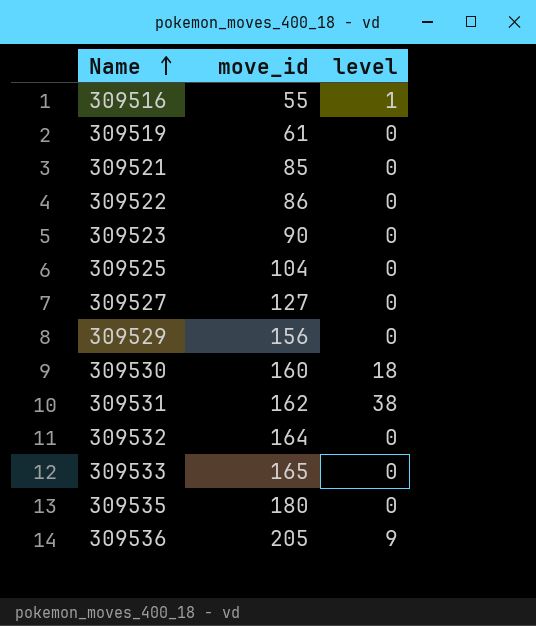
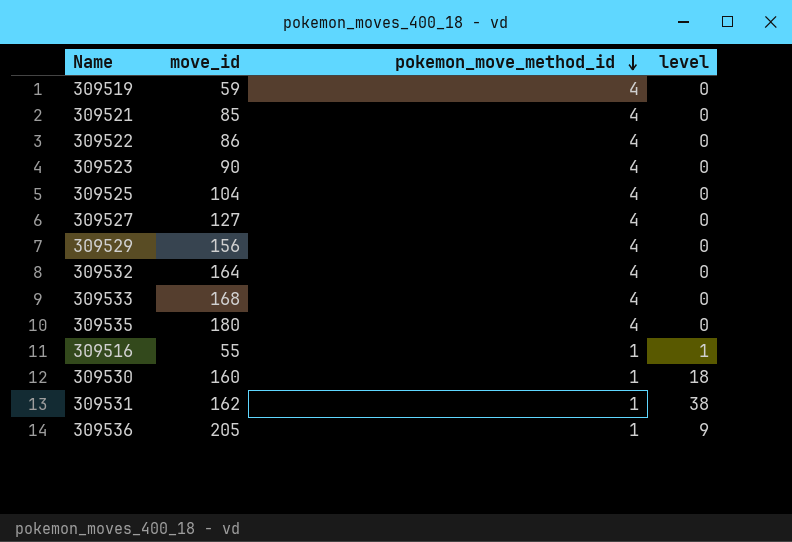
row order: Name ascending -> pokemon_move_method_id descending
column pokemon_move_method_id | position: none -> 3
309519 | move_id: 61 -> 59
309533 | move_id: 165 -> 168

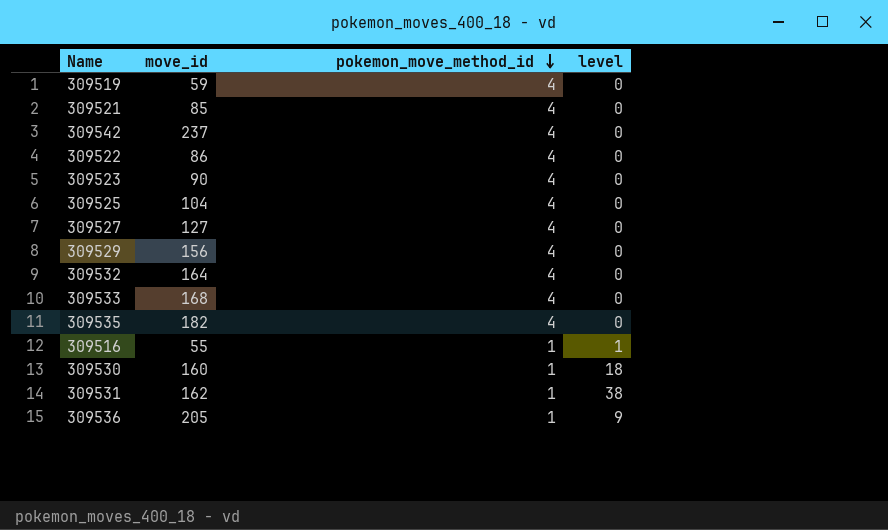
row 309542: none -> 237 | 4 | 0
309535 | move_id: 180 -> 182

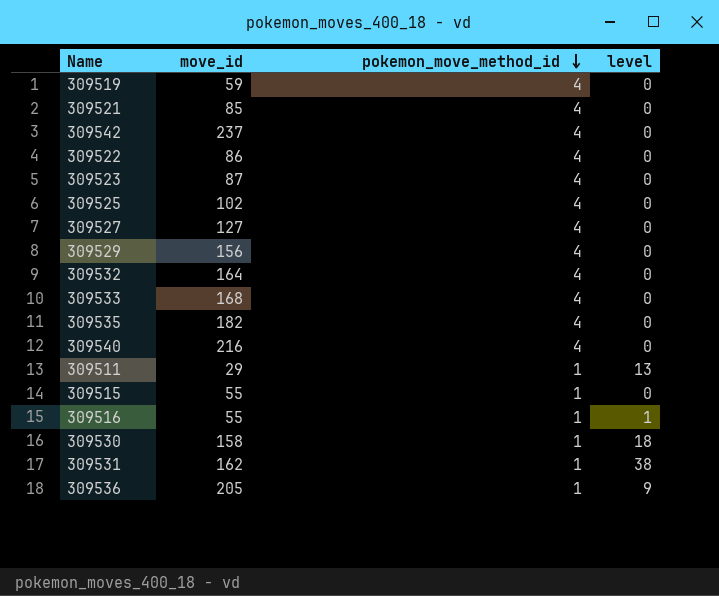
309523 | move_id: 90 -> 87
309525 | move_id: 104 -> 102
row 309540: none -> 216 | 4 | 0
row 309511: none -> 29 | 1 | 13
row 309515: none -> 55 | 1 | 0
309530 | move_id: 160 -> 158

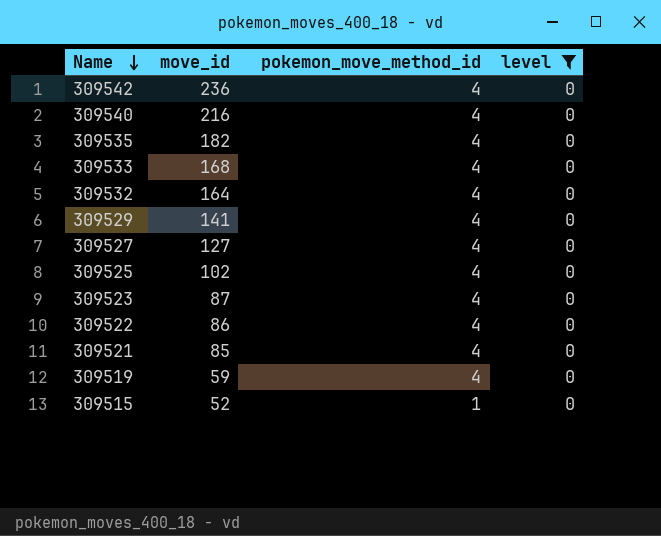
filter: none -> level = 0
row order: pokemon_move_method_id descending -> Name descending
309542 | move_id: 237 -> 236
309529 | move_id: 156 -> 141
309515 | move_id: 55 -> 52

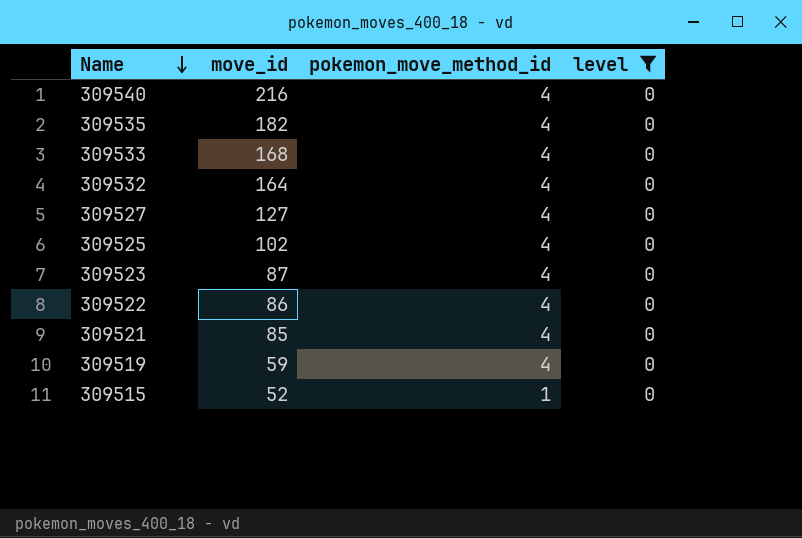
row 309542: 236 | 4 | 0 -> none
row 309529: 141 | 4 | 0 -> none

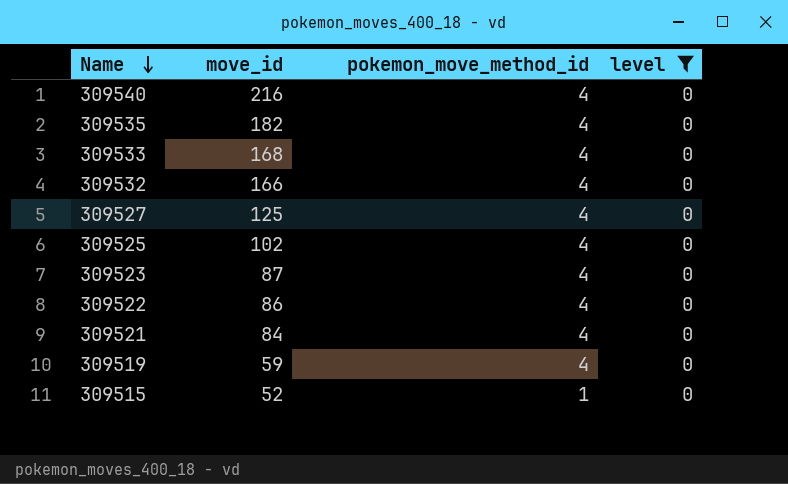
309532 | move_id: 164 -> 166
309527 | move_id: 127 -> 125
309521 | move_id: 85 -> 84

